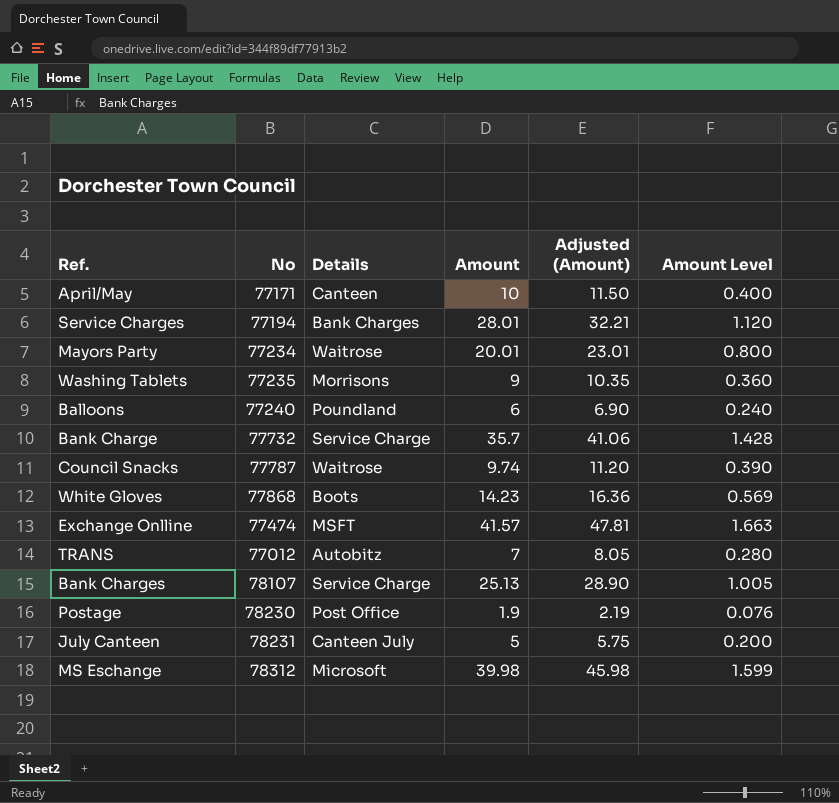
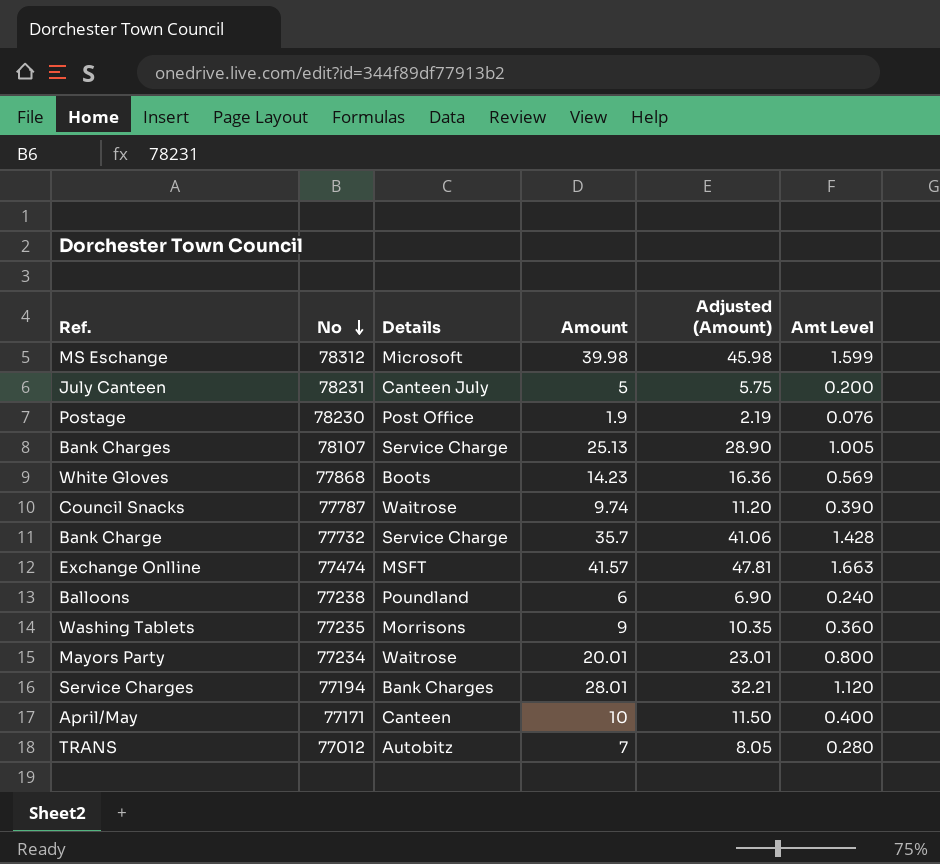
row order: none -> No descending
column name: Amount Level -> Amt Level
Balloons | No: 77240 -> 77238

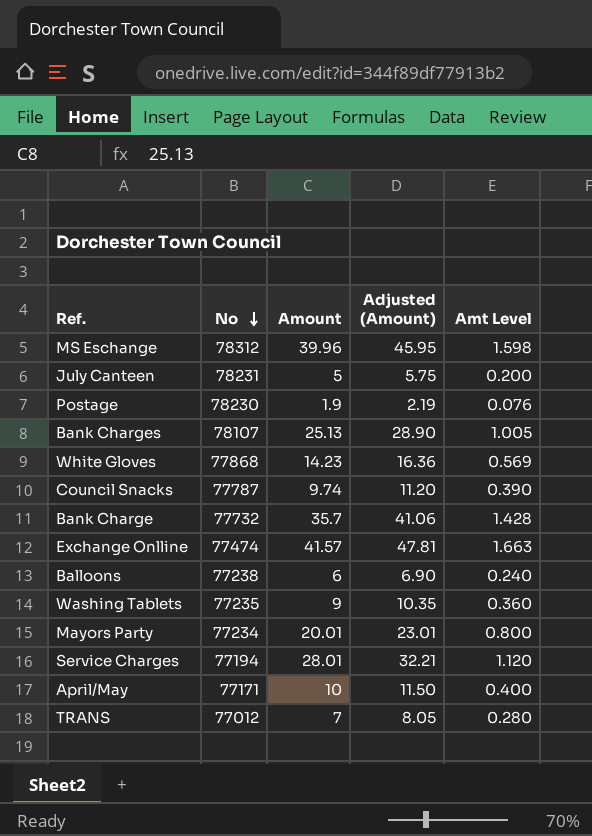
column Details | position: 3 -> none
MS Eschange | Amount: 39.98 -> 39.96
MS Eschange | Adjusted (Amount): 45.98 -> 45.95
MS Eschange | Amt Level: 1.599 -> 1.598

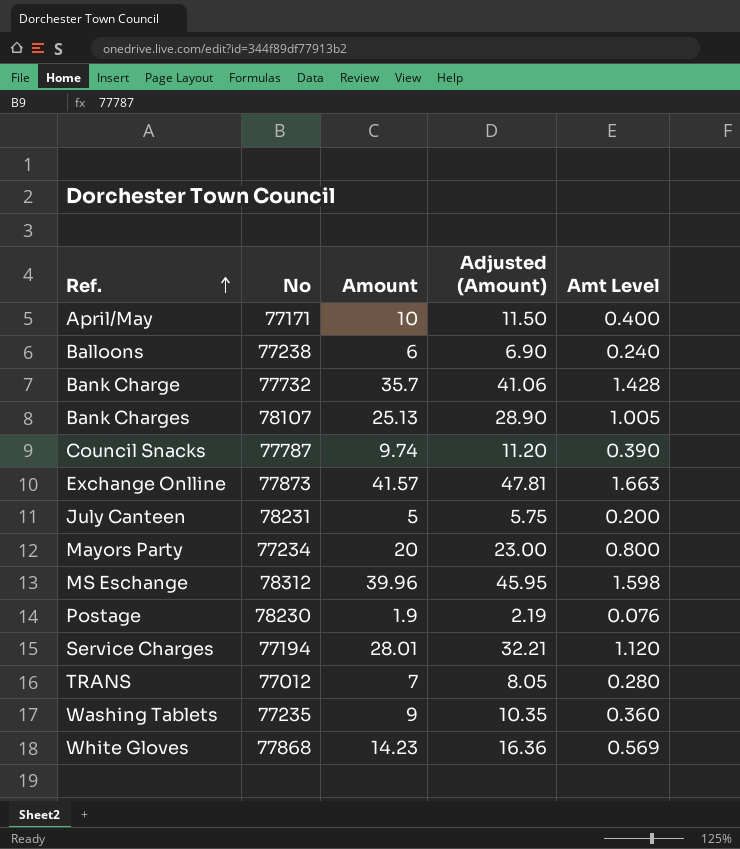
row order: No descending -> Ref. ascending
Exchange Onlline | No: 77474 -> 77873
Mayors Party | Amount: 20.01 -> 20
Mayors Party | Adjusted (Amount): 23.01 -> 23.00

